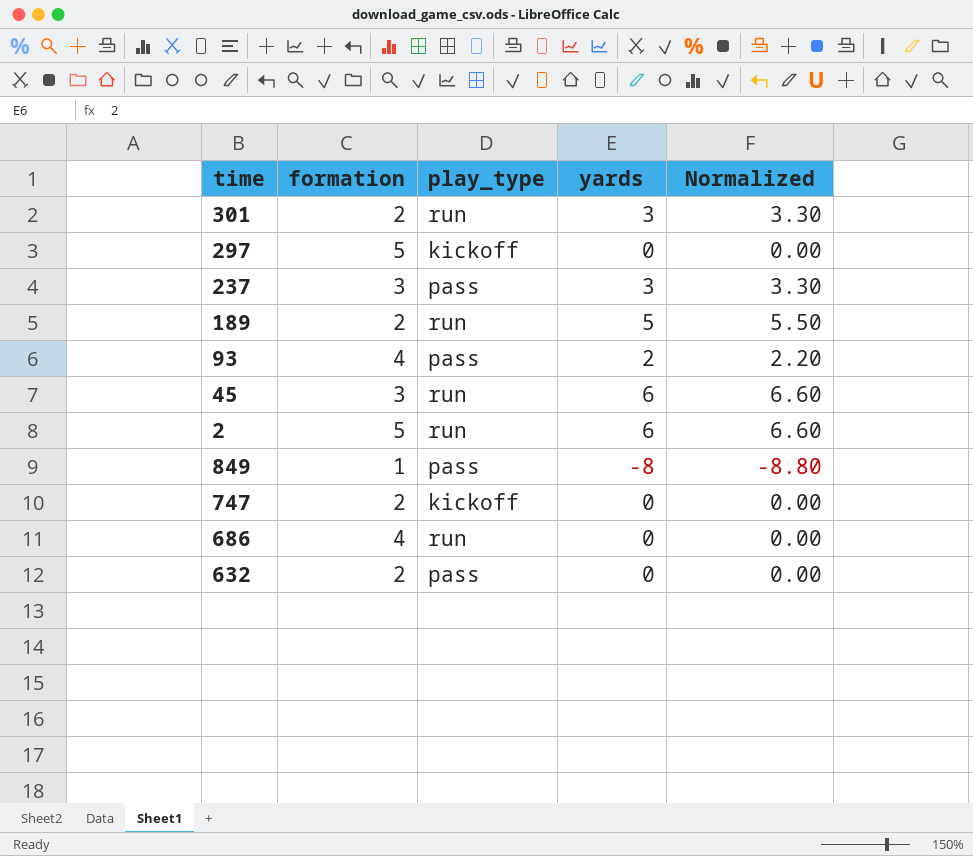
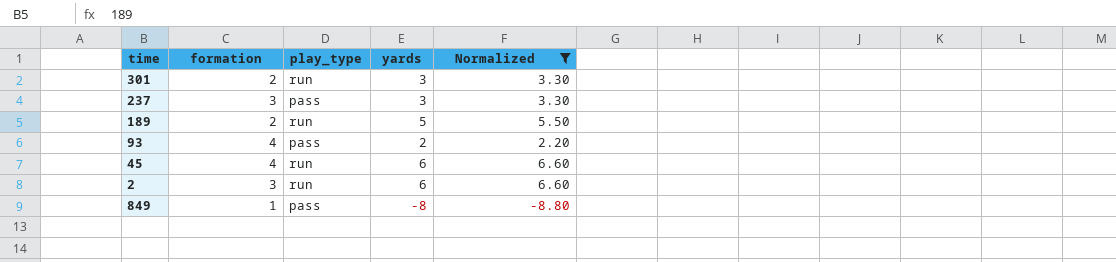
filter: none -> Normalized != 0.00
45 | formation: 3 -> 4
2 | formation: 5 -> 3

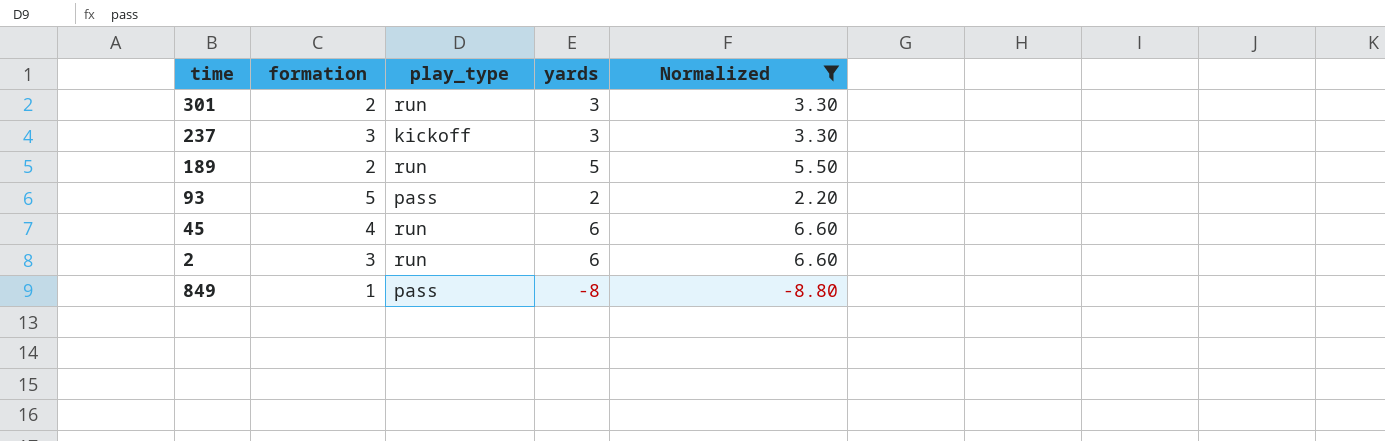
237 | play_type: pass -> kickoff
93 | formation: 4 -> 5

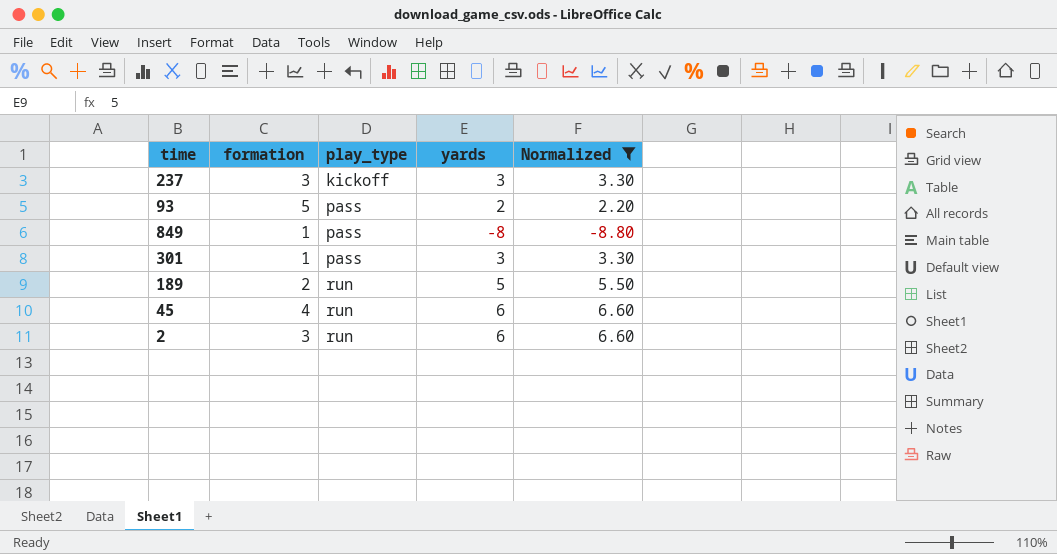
row order: none -> play_type ascending
301 | formation: 2 -> 1
301 | play_type: run -> pass

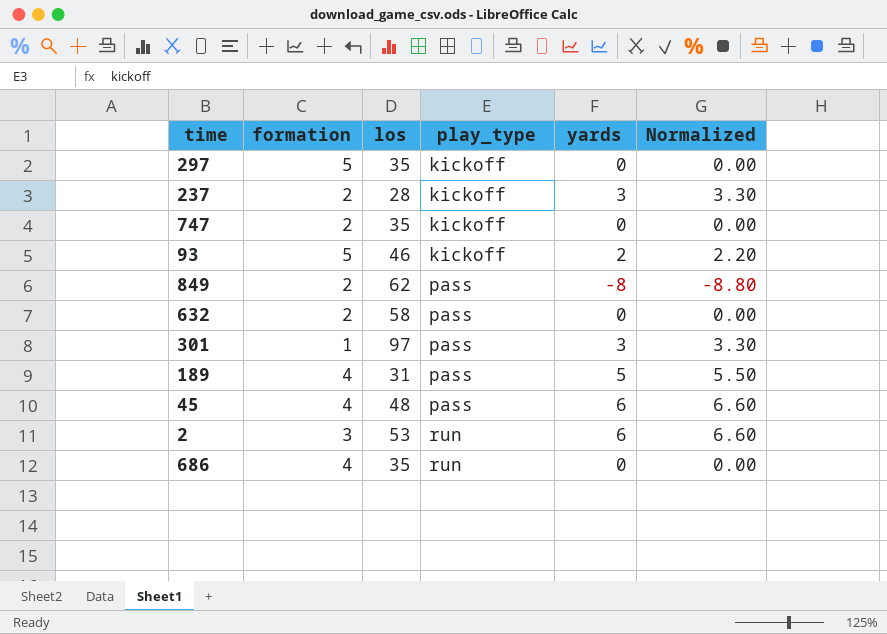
filter: Normalized != 0.00 -> none
column los | position: none -> 3
237 | formation: 3 -> 2
93 | play_type: pass -> kickoff
849 | formation: 1 -> 2
189 | formation: 2 -> 4
189 | play_type: run -> pass
45 | play_type: run -> pass

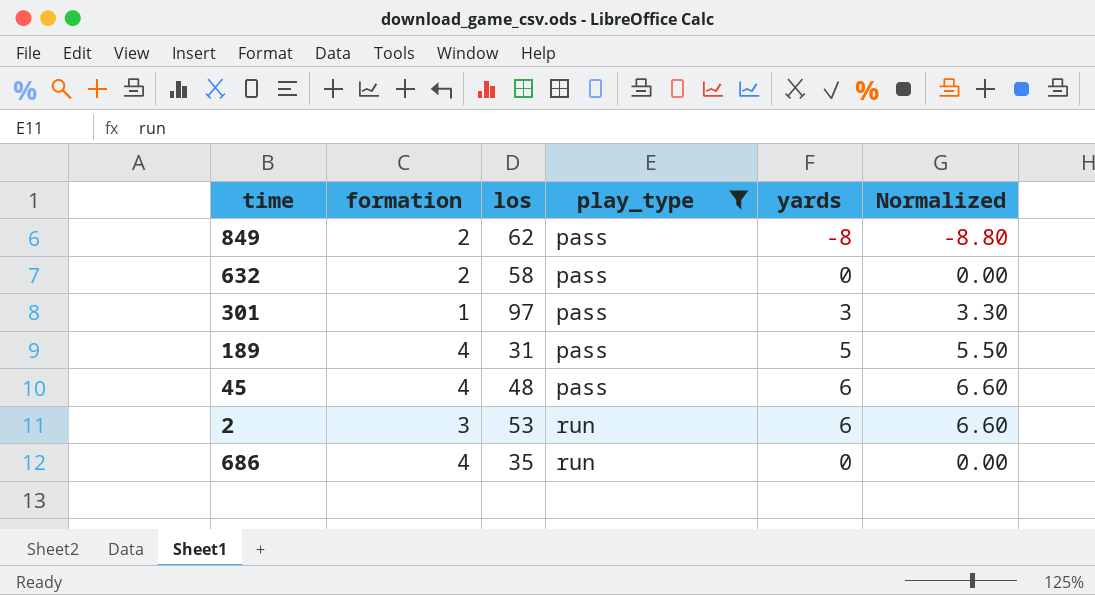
filter: none -> play_type != kickoff

